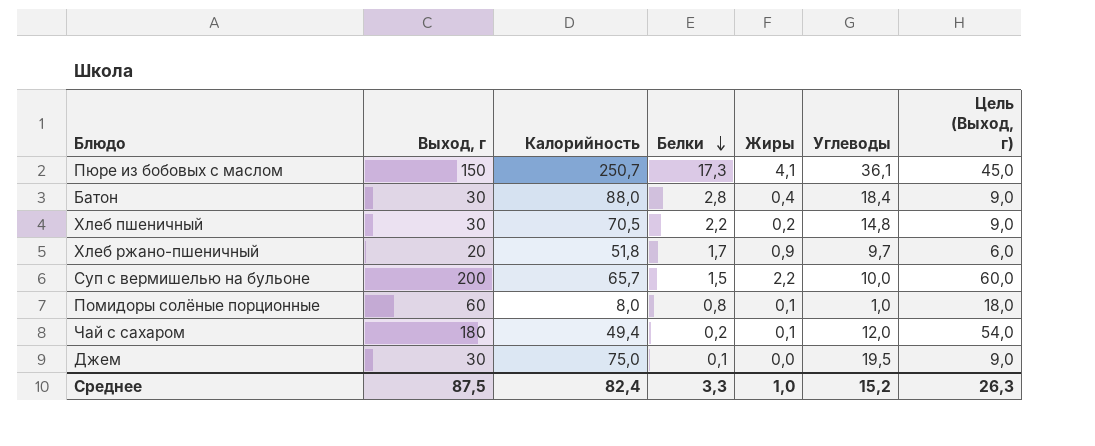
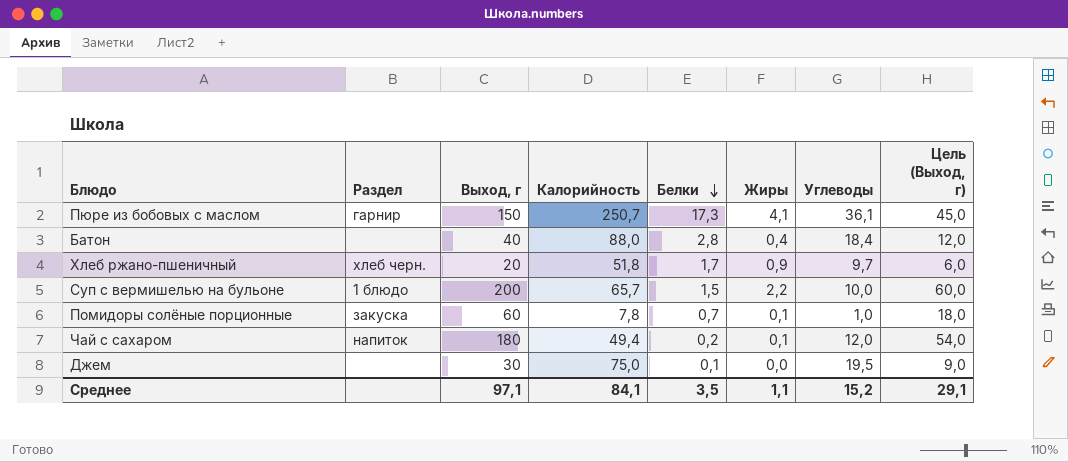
column Раздел | position: none -> 2
row Хлеб пшеничный: 30 | 70,5 | 2,2 | 0,2 | 14,8 | 9,0 -> none
Батон | Выход, г: 30 -> 40
Батон | Цель (Выход, г): 9,0 -> 12,0
Помидоры солёные порционные | Калорийность: 8,0 -> 7,8
Помидоры солёные порционные | Белки: 0,8 -> 0,7
Среднее | Выход, г: 87,5 -> 97,1
Среднее | Калорийность: 82,4 -> 84,1
Среднее | Белки: 3,3 -> 3,5
Среднее | Жиры: 1,0 -> 1,1
Среднее | Цель (Выход, г): 26,3 -> 29,1

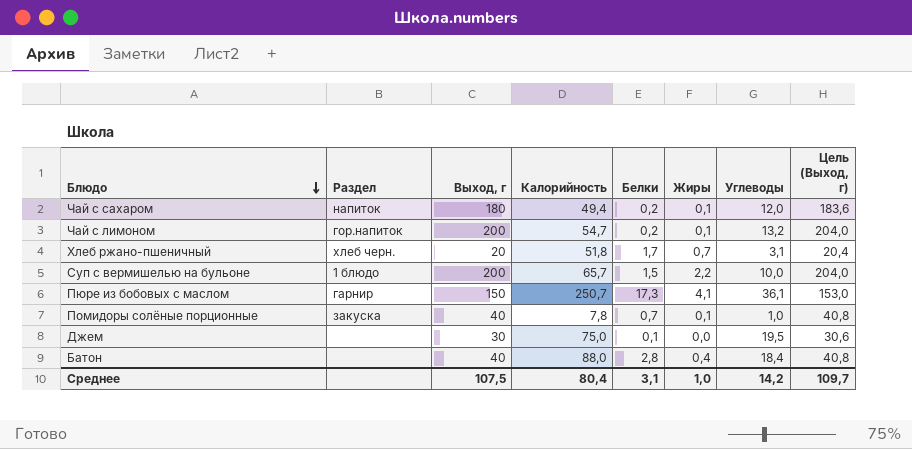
row order: Белки descending -> Блюдо descending
column Цель (Выход, г) | formula: [Выход, г] * 0,3 -> [Выход, г] * 1,02
row Чай с лимоном: none -> гор.напиток | 200 | 54,7 | 0,2 | 0,1 | 13,2 | 204,0
Хлеб ржано-пшеничный | Жиры: 0,9 -> 0,7
Хлеб ржано-пшеничный | Углеводы: 9,7 -> 3,1
Помидоры солёные порционные | Выход, г: 60 -> 40
Среднее | Выход, г: 97,1 -> 107,5
Среднее | Калорийность: 84,1 -> 80,4
Среднее | Белки: 3,5 -> 3,1
Среднее | Жиры: 1,1 -> 1,0
Среднее | Углеводы: 15,2 -> 14,2
Среднее | Цель (Выход, г): 29,1 -> 109,7

